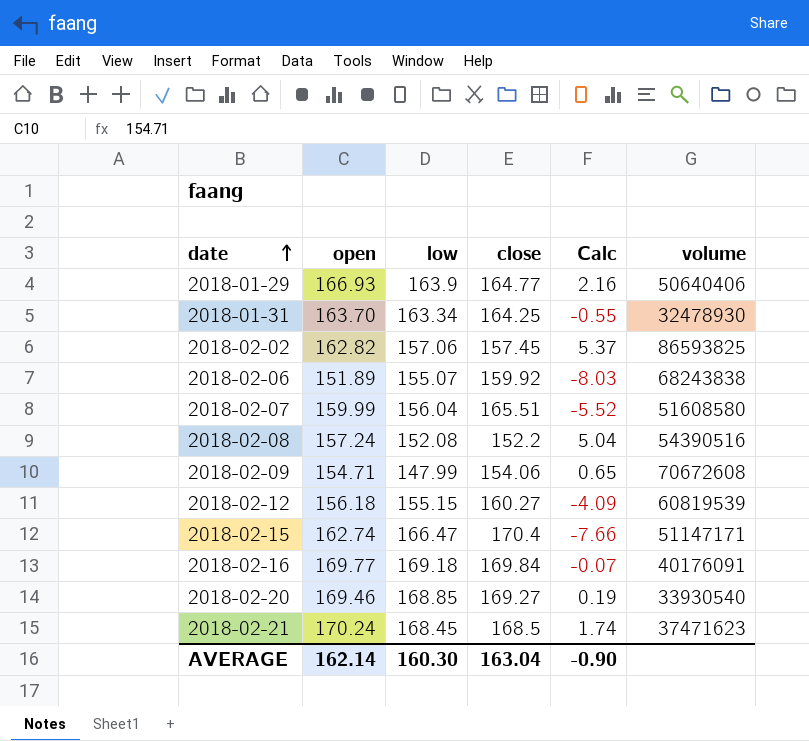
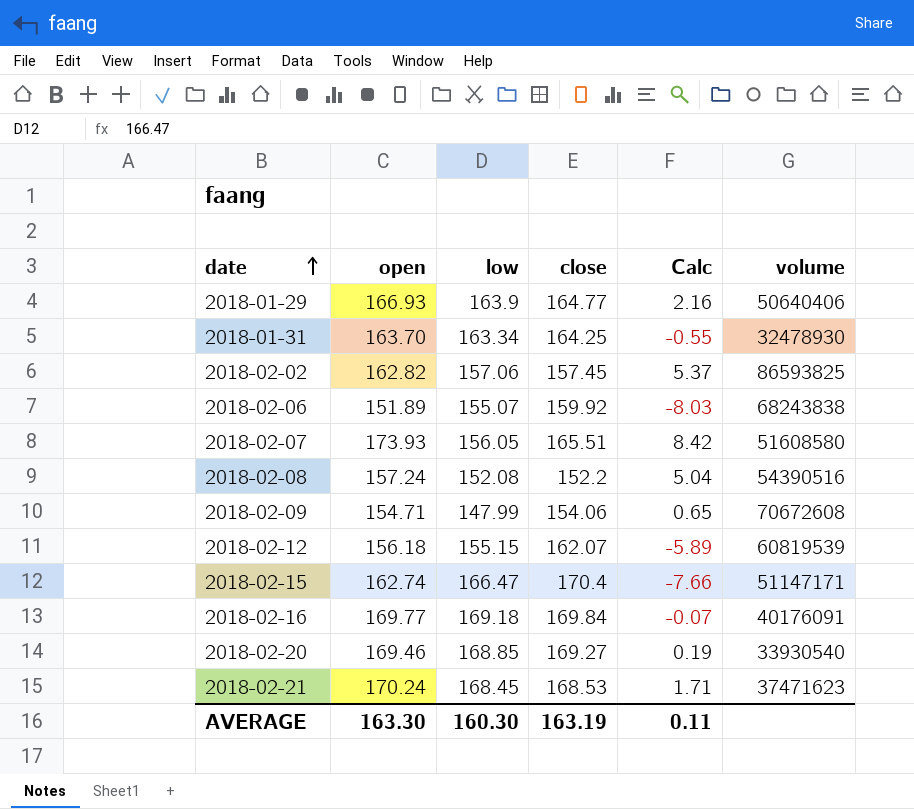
2018-02-07 | open: 159.99 -> 173.93
2018-02-07 | low: 156.04 -> 156.05
2018-02-07 | Calc: -5.52 -> 8.42
2018-02-12 | close: 160.27 -> 162.07
2018-02-12 | Calc: -4.09 -> -5.89
2018-02-21 | close: 168.5 -> 168.53
2018-02-21 | Calc: 1.74 -> 1.71
AVERAGE | open: 162.14 -> 163.30
AVERAGE | close: 163.04 -> 163.19
AVERAGE | Calc: -0.90 -> 0.11

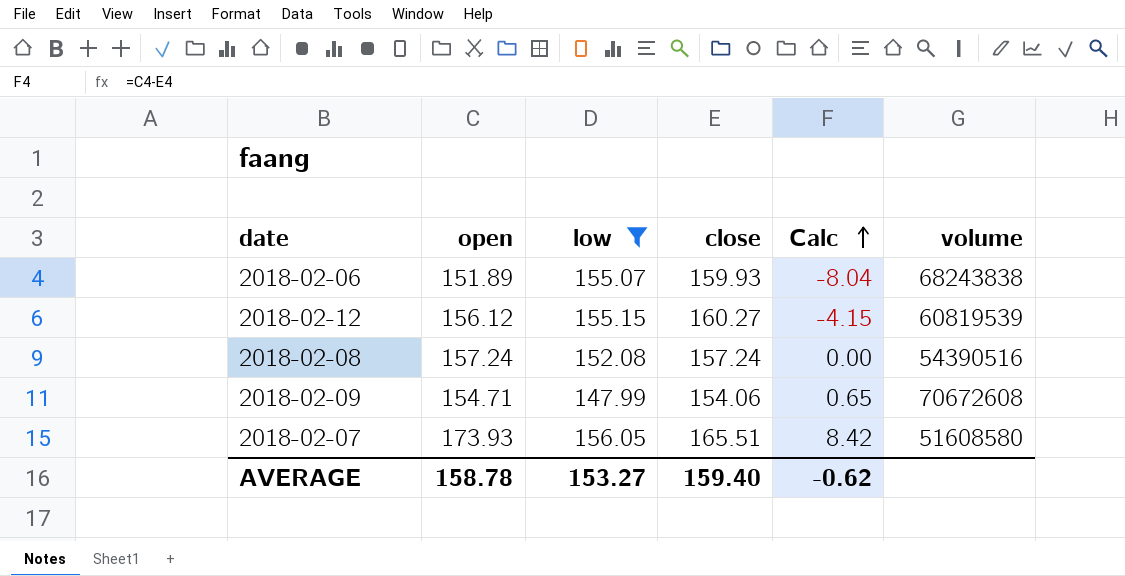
filter: none -> low <= 156.05
row order: date ascending -> Calc ascending
2018-02-06 | close: 159.92 -> 159.93
2018-02-06 | Calc: -8.03 -> -8.04
2018-02-12 | open: 156.18 -> 156.12
2018-02-12 | close: 162.07 -> 160.27
2018-02-12 | Calc: -5.89 -> -4.15
2018-02-08 | close: 152.2 -> 157.24
2018-02-08 | Calc: 5.04 -> 0.00
AVERAGE | open: 163.30 -> 158.78
AVERAGE | low: 160.30 -> 153.27
AVERAGE | close: 163.19 -> 159.40
AVERAGE | Calc: 0.11 -> -0.62

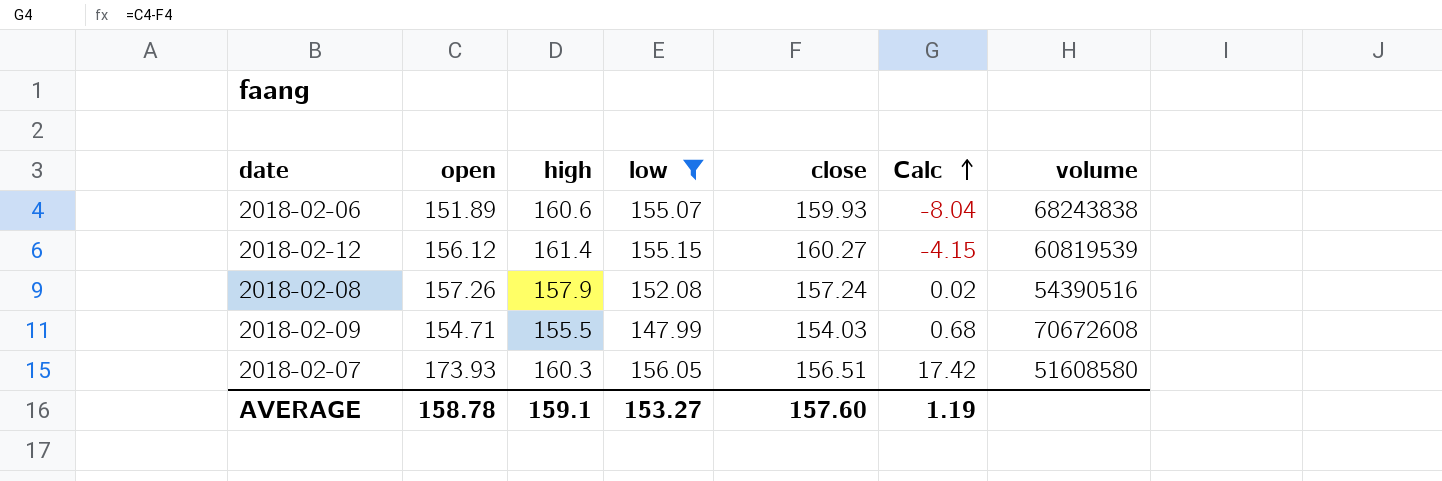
column high | position: none -> 3
2018-02-08 | open: 157.24 -> 157.26
2018-02-08 | Calc: 0.00 -> 0.02
2018-02-09 | close: 154.06 -> 154.03
2018-02-09 | Calc: 0.65 -> 0.68
2018-02-07 | close: 165.51 -> 156.51
2018-02-07 | Calc: 8.42 -> 17.42
AVERAGE | close: 159.40 -> 157.60
AVERAGE | Calc: -0.62 -> 1.19

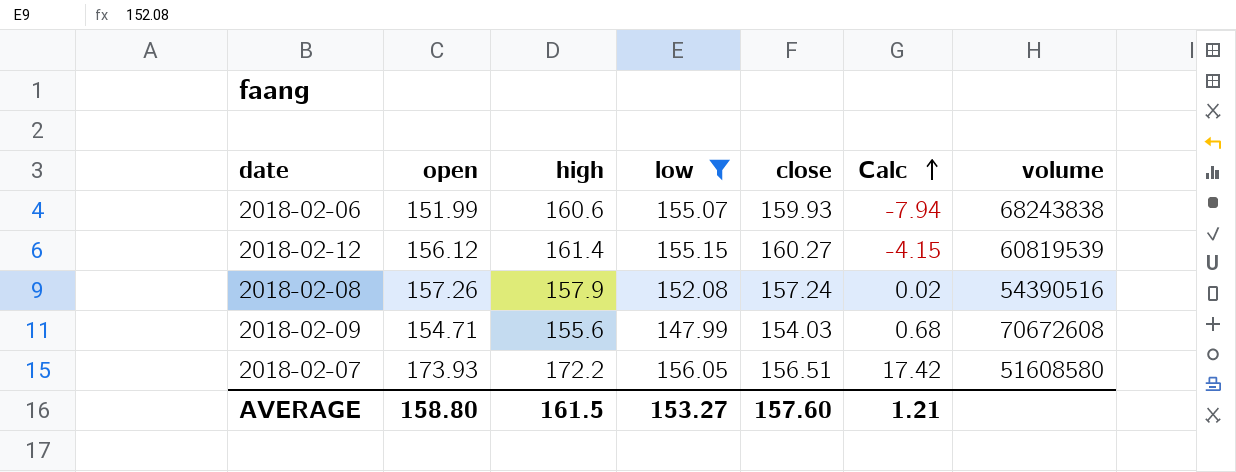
2018-02-06 | open: 151.89 -> 151.99
2018-02-06 | Calc: -8.04 -> -7.94
2018-02-09 | high: 155.5 -> 155.6
2018-02-07 | high: 160.3 -> 172.2
AVERAGE | open: 158.78 -> 158.80
AVERAGE | high: 159.1 -> 161.5
AVERAGE | Calc: 1.19 -> 1.21

